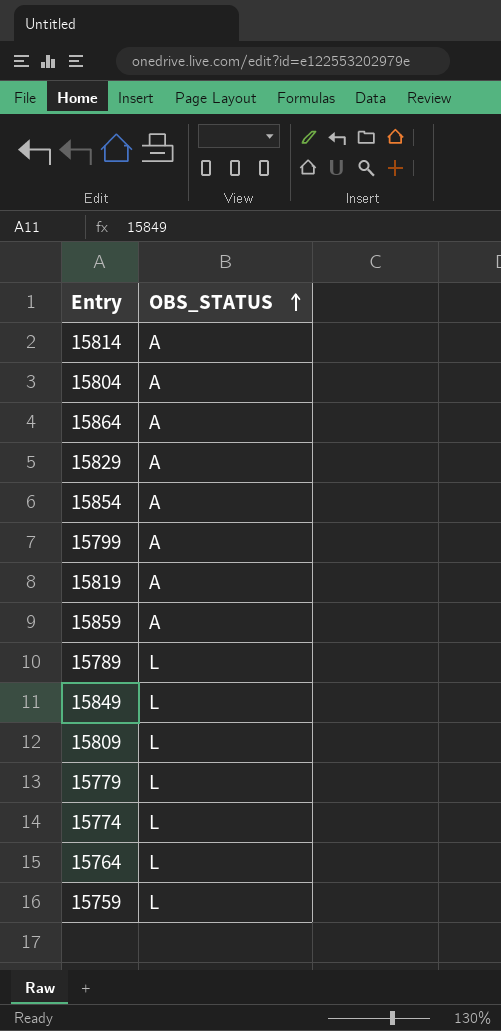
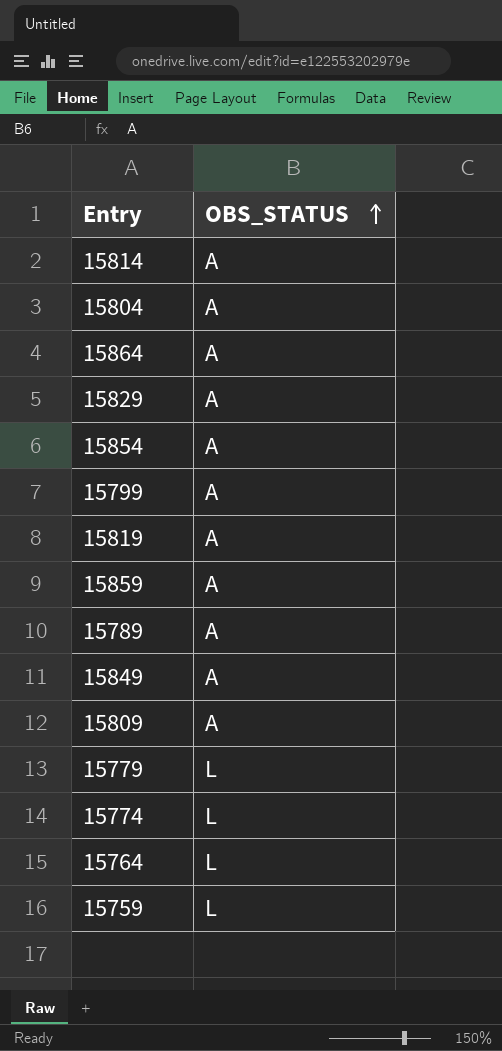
15789 | OBS_STATUS: L -> A
15849 | OBS_STATUS: L -> A
15809 | OBS_STATUS: L -> A

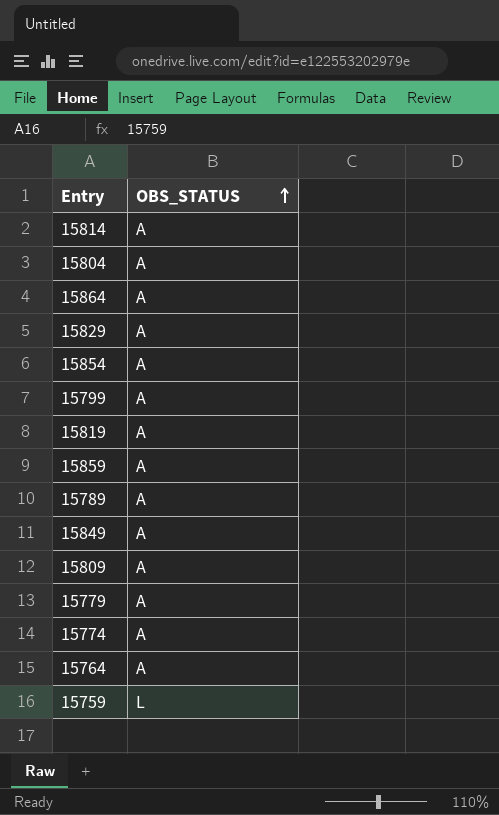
15779 | OBS_STATUS: L -> A
15774 | OBS_STATUS: L -> A
15764 | OBS_STATUS: L -> A

